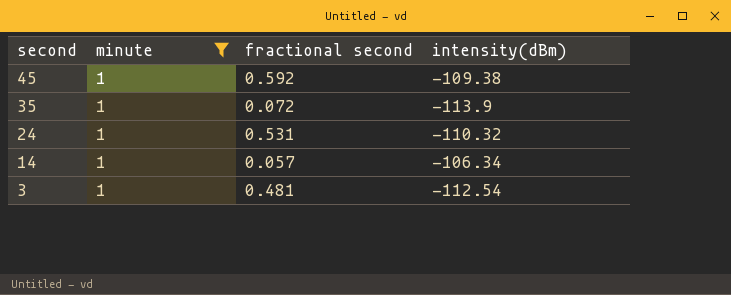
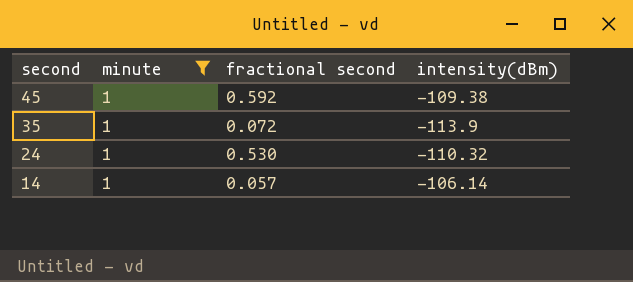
row 3: 1 | 0.481 | -112.54 -> none
24 | fractional second: 0.531 -> 0.530
14 | intensity(dBm): -106.34 -> -106.14

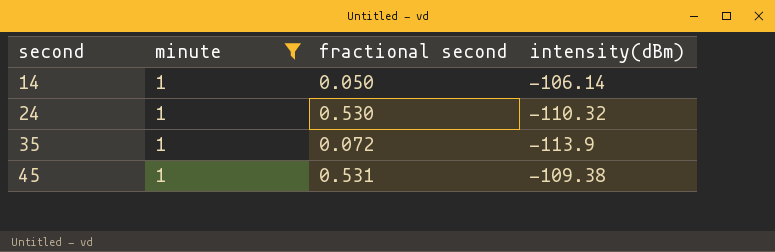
row order: second descending -> second ascending
14 | fractional second: 0.057 -> 0.050
45 | fractional second: 0.592 -> 0.531

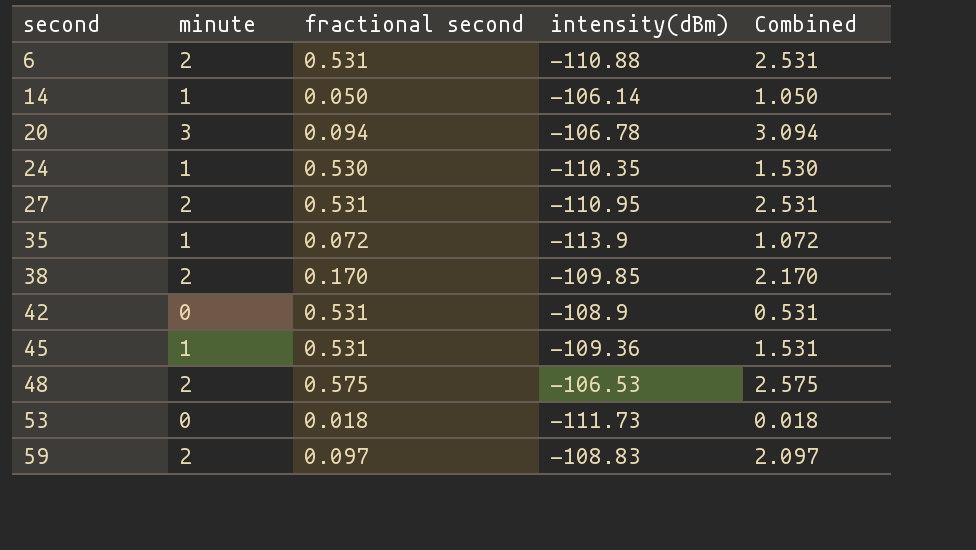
filter: minute = 1 -> none
column Combined | formula: none -> [minute] + [fractional second]
24 | intensity(dBm): -110.32 -> -110.35
45 | intensity(dBm): -109.38 -> -109.36

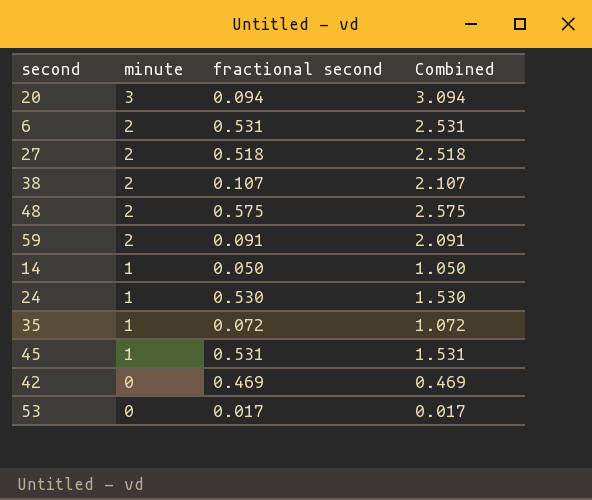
row order: second ascending -> minute descending
column intensity(dBm) | position: 4 -> none
27 | fractional second: 0.531 -> 0.518
27 | Combined: 2.531 -> 2.518
38 | fractional second: 0.170 -> 0.107
38 | Combined: 2.170 -> 2.107
59 | fractional second: 0.097 -> 0.091
59 | Combined: 2.097 -> 2.091
42 | fractional second: 0.531 -> 0.469
42 | Combined: 0.531 -> 0.469
53 | fractional second: 0.018 -> 0.017
53 | Combined: 0.018 -> 0.017

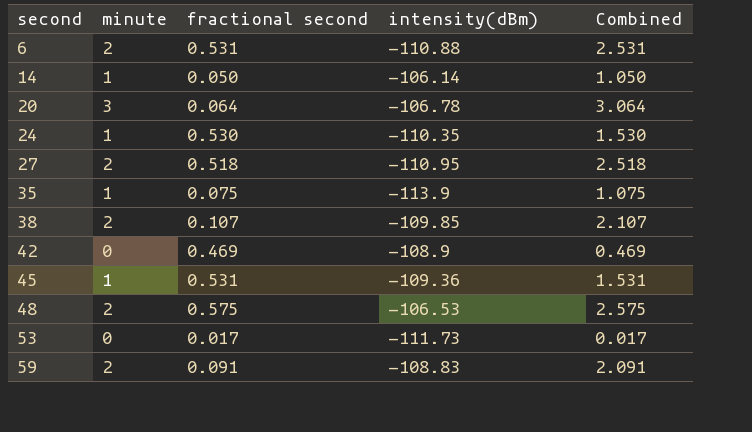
row order: minute descending -> second ascending
column intensity(dBm) | position: none -> 4
20 | fractional second: 0.094 -> 0.064
20 | Combined: 3.094 -> 3.064
35 | fractional second: 0.072 -> 0.075
35 | Combined: 1.072 -> 1.075

